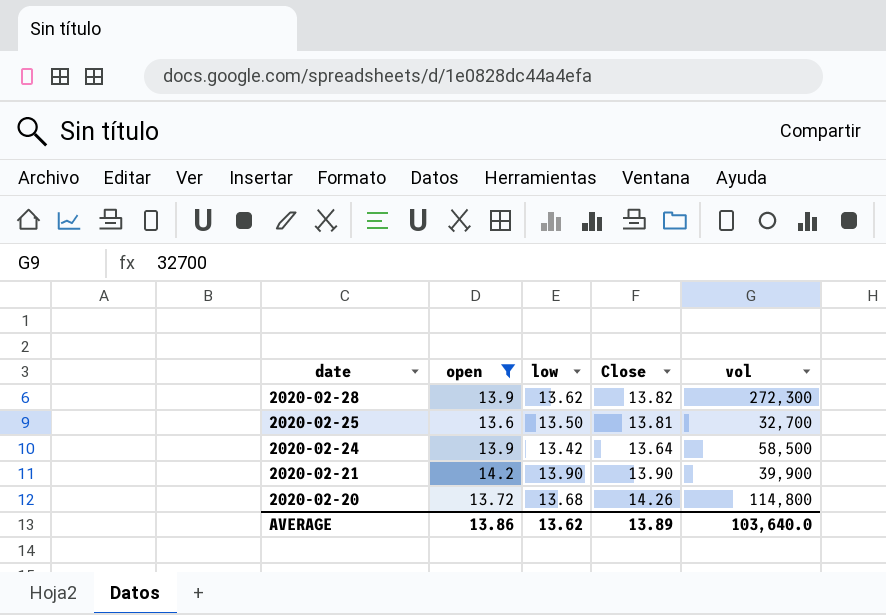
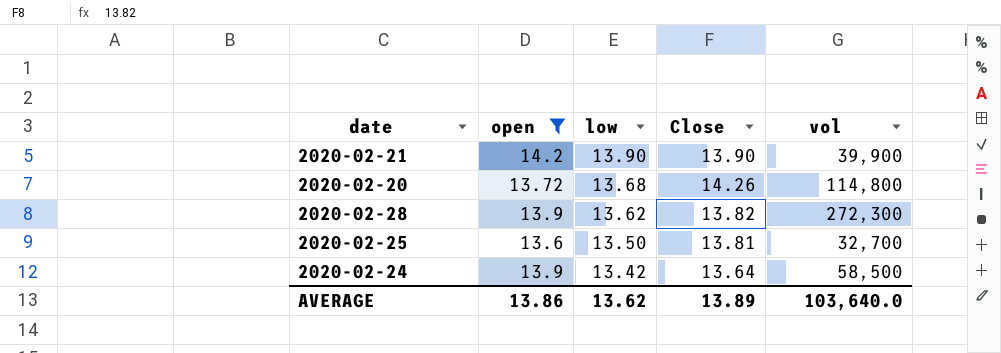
row order: date descending -> low descending

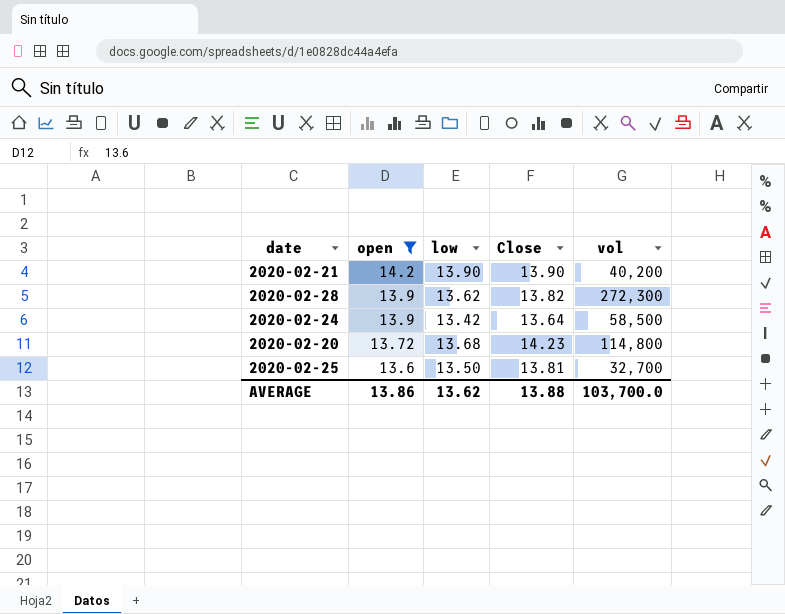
row order: low descending -> open descending
2020-02-21 | vol: 39,900 -> 40,200
2020-02-20 | Close: 14.26 -> 14.23
AVERAGE | Close: 13.89 -> 13.88
AVERAGE | vol: 103,640.0 -> 103,700.0

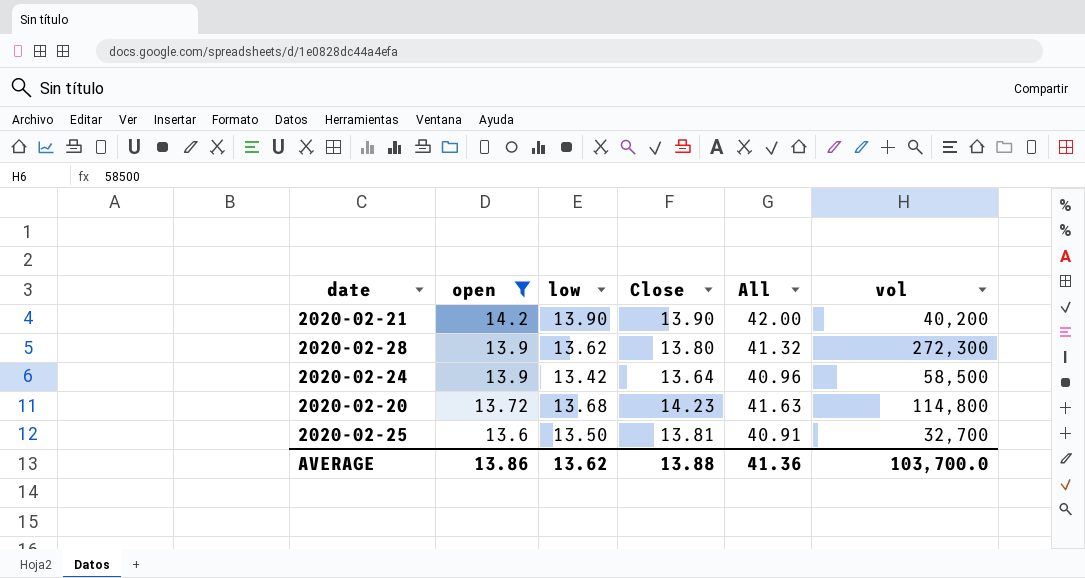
column All | formula: none -> [open] + [low] + [Close]
2020-02-28 | Close: 13.82 -> 13.80

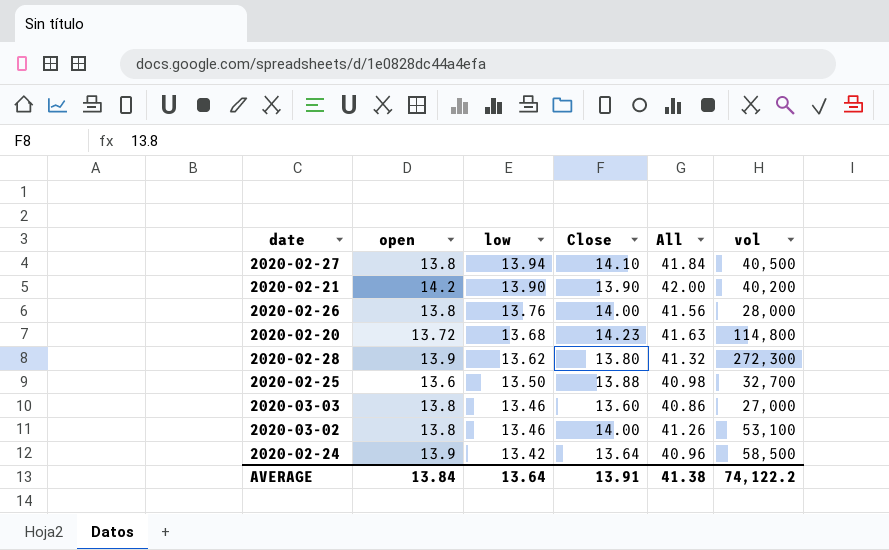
filter: open != 13.8 -> none
row order: open descending -> low descending
2020-02-25 | Close: 13.81 -> 13.88
2020-02-25 | All: 40.91 -> 40.98
AVERAGE | open: 13.86 -> 13.84
AVERAGE | low: 13.62 -> 13.64
AVERAGE | Close: 13.88 -> 13.91
AVERAGE | All: 41.36 -> 41.38
AVERAGE | vol: 103,700.0 -> 74,122.2

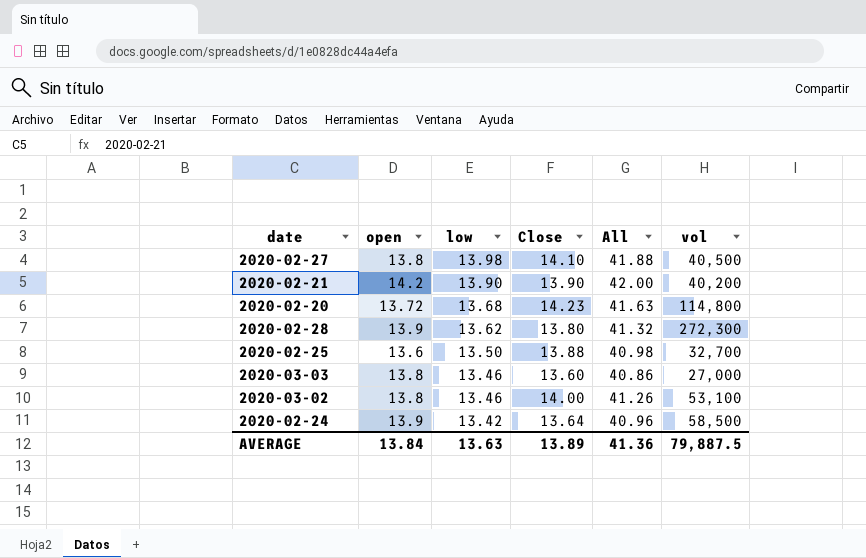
row 2020-02-26: 13.8 | 13.76 | 14.00 | 41.56 | 28,000 -> none
2020-02-27 | low: 13.94 -> 13.98
2020-02-27 | All: 41.84 -> 41.88
AVERAGE | low: 13.64 -> 13.63
AVERAGE | Close: 13.91 -> 13.89
AVERAGE | All: 41.38 -> 41.36
AVERAGE | vol: 74,122.2 -> 79,887.5

